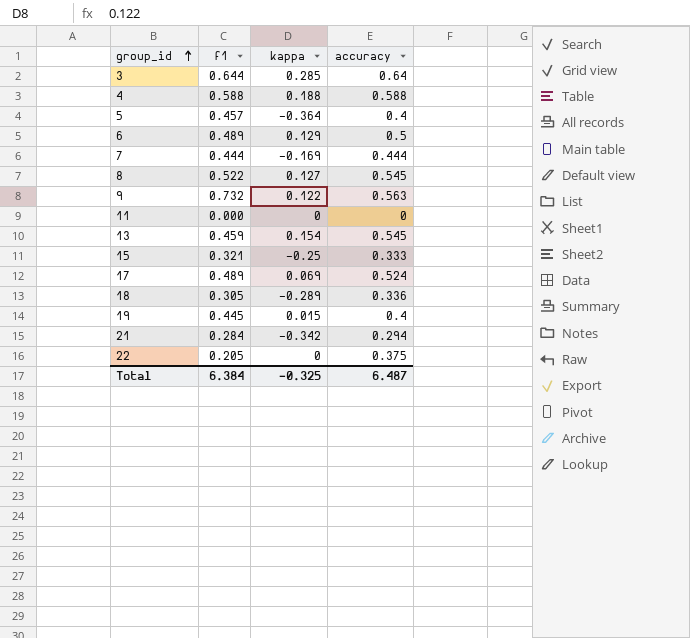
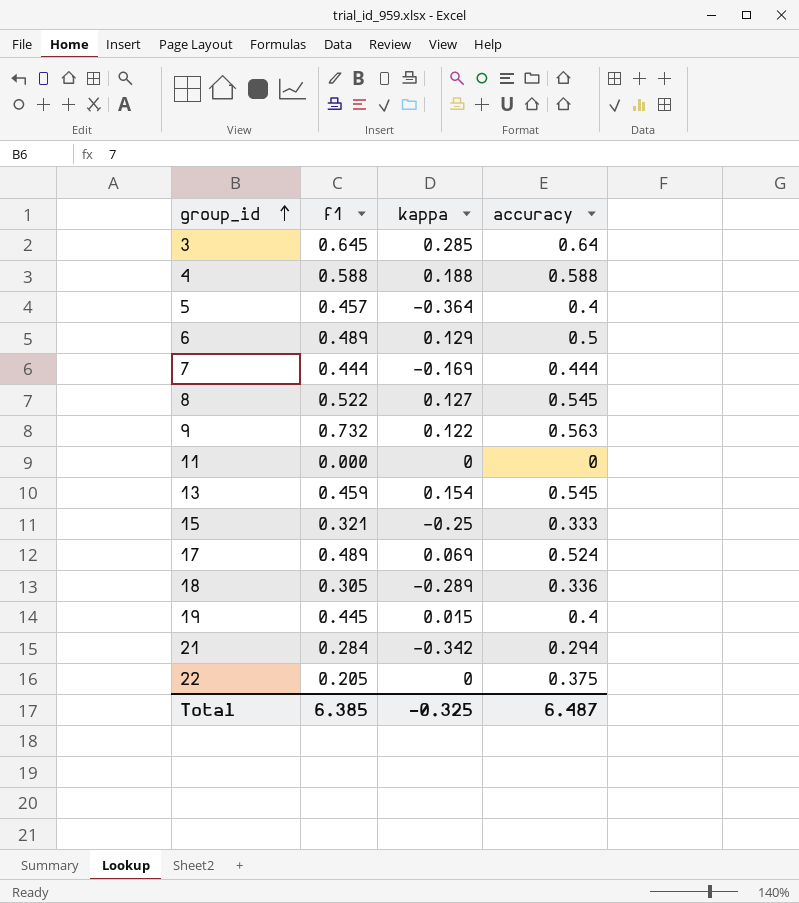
3 | f1: 0.644 -> 0.645
Total | f1: 6.384 -> 6.385

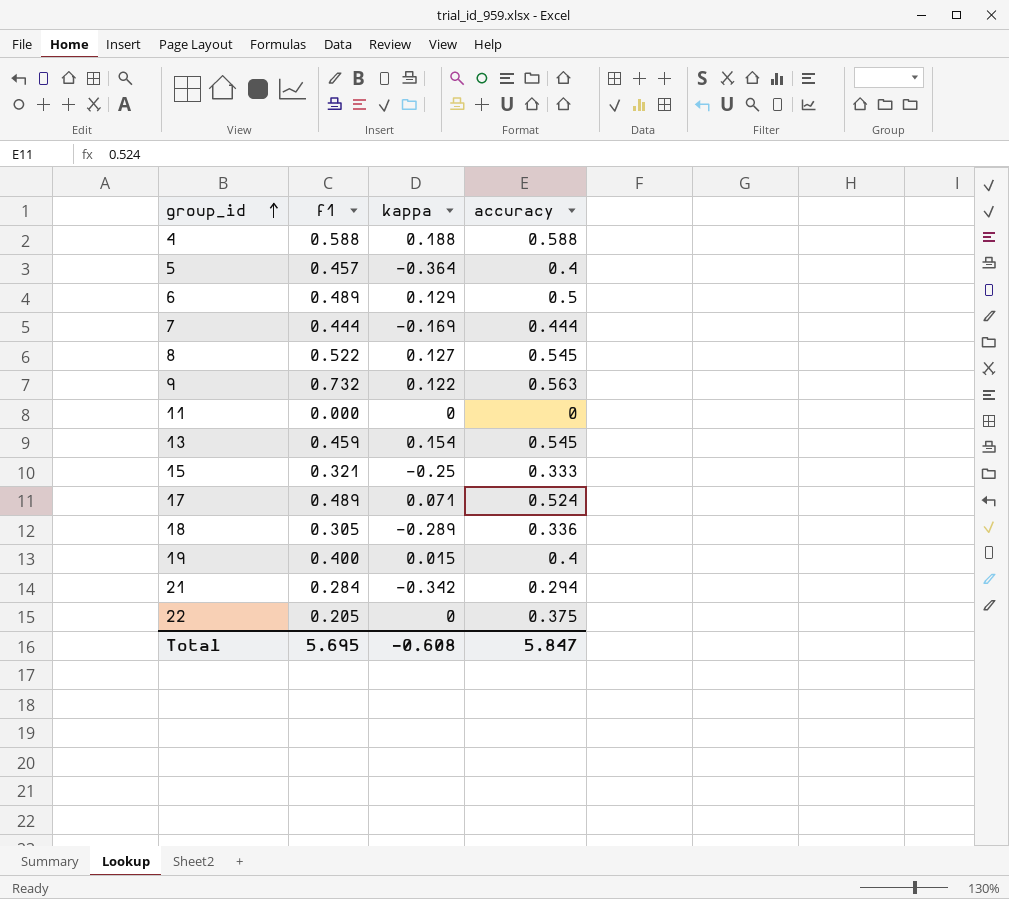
row 3: 0.645 | 0.285 | 0.64 -> none
17 | kappa: 0.069 -> 0.071
19 | f1: 0.445 -> 0.400
Total | f1: 6.385 -> 5.695
Total | kappa: -0.325 -> -0.608
Total | accuracy: 6.487 -> 5.847

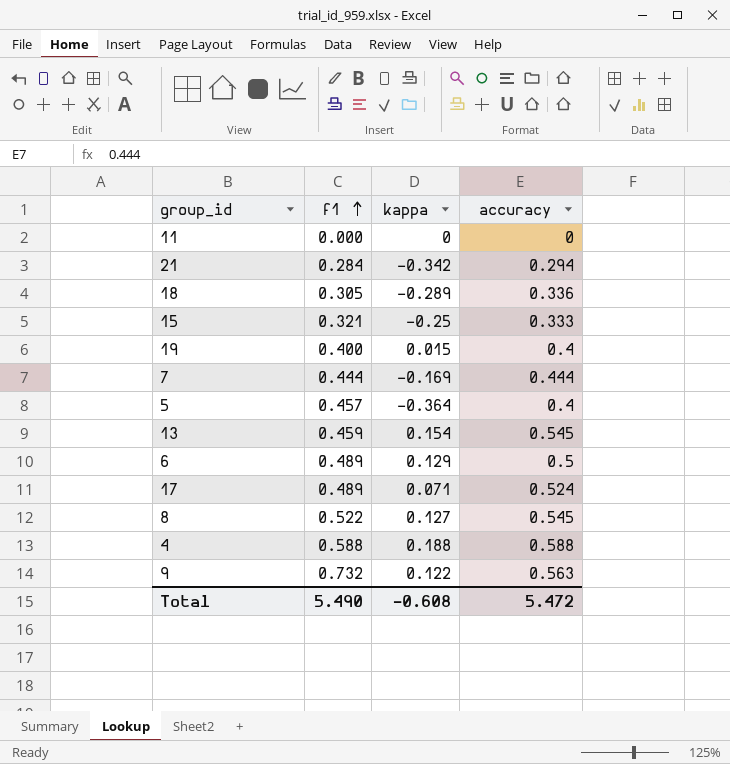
row order: group_id ascending -> f1 ascending
row 22: 0.205 | 0 | 0.375 -> none
Total | f1: 5.695 -> 5.490
Total | accuracy: 5.847 -> 5.472

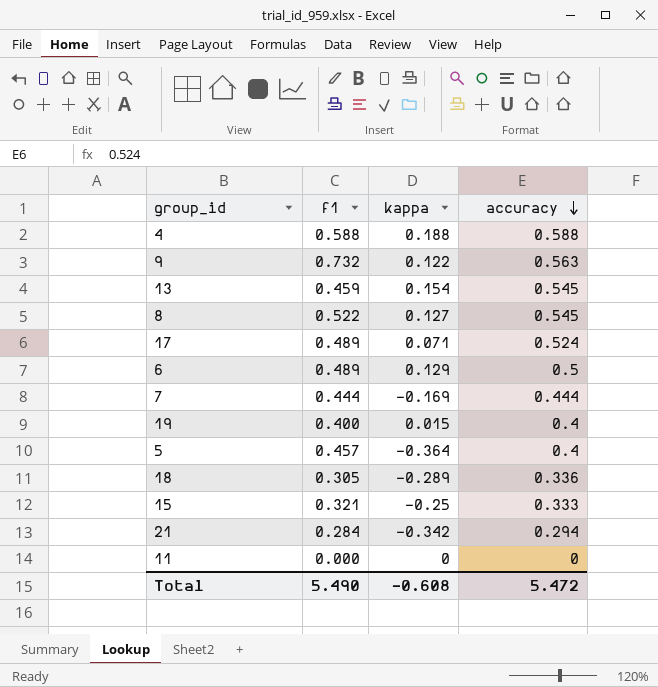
row order: f1 ascending -> accuracy descending

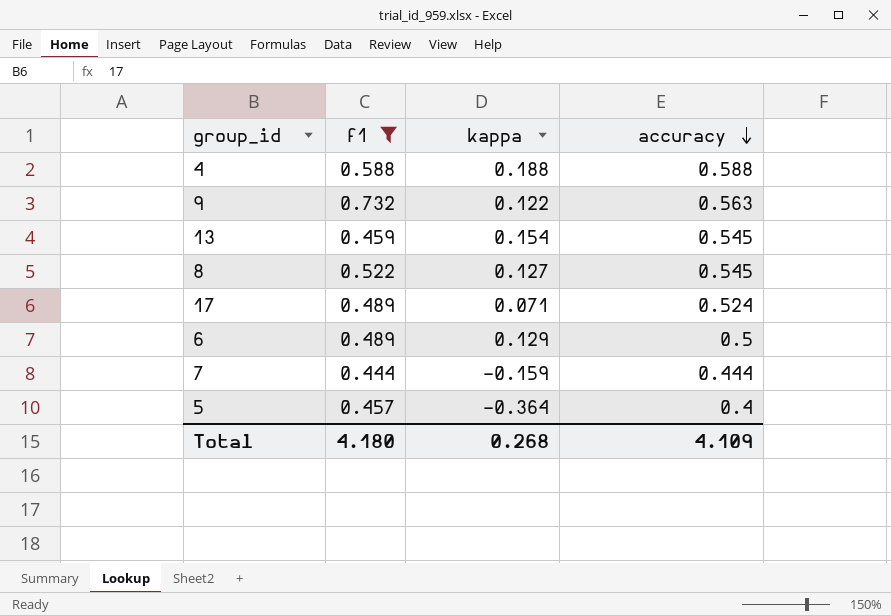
filter: none -> f1 >= 0.444
7 | kappa: -0.169 -> -0.159
Total | f1: 5.490 -> 4.180
Total | kappa: -0.608 -> 0.268
Total | accuracy: 5.472 -> 4.109

